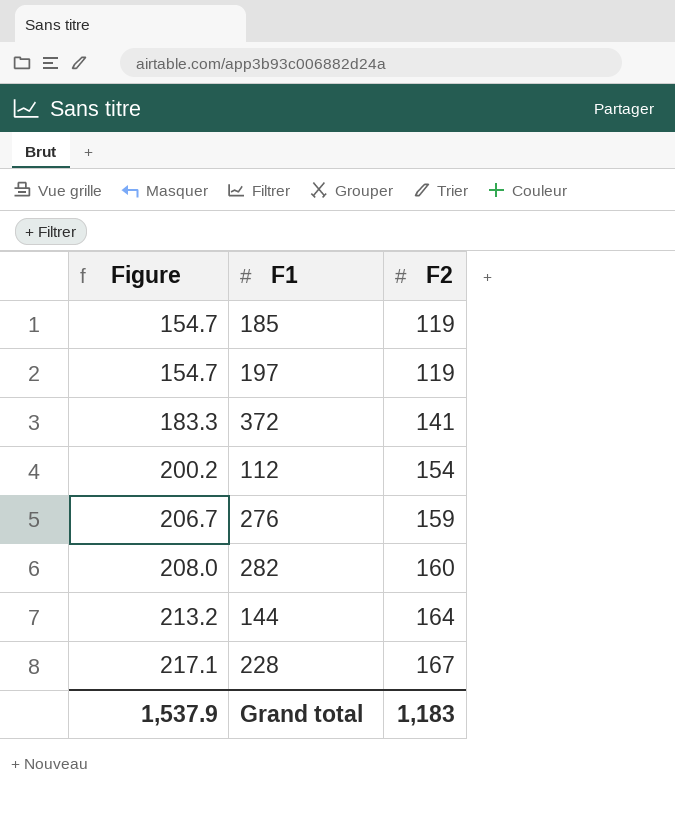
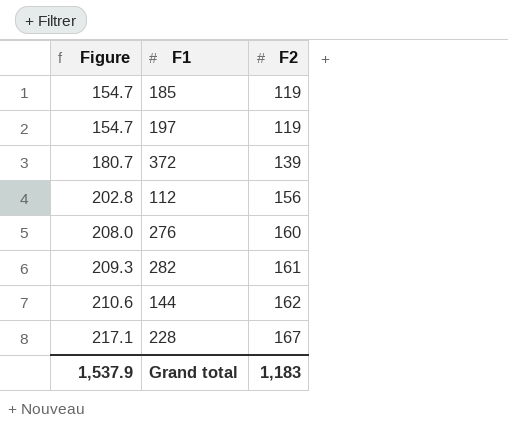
372 | Figure: 183.3 -> 180.7
372 | F2: 141 -> 139
112 | Figure: 200.2 -> 202.8
112 | F2: 154 -> 156
276 | Figure: 206.7 -> 208.0
276 | F2: 159 -> 160
282 | Figure: 208.0 -> 209.3
282 | F2: 160 -> 161
144 | Figure: 213.2 -> 210.6
144 | F2: 164 -> 162

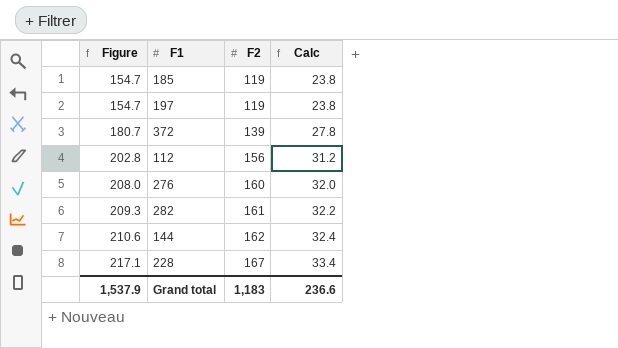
column Calc | formula: none -> [F2] * 0.2

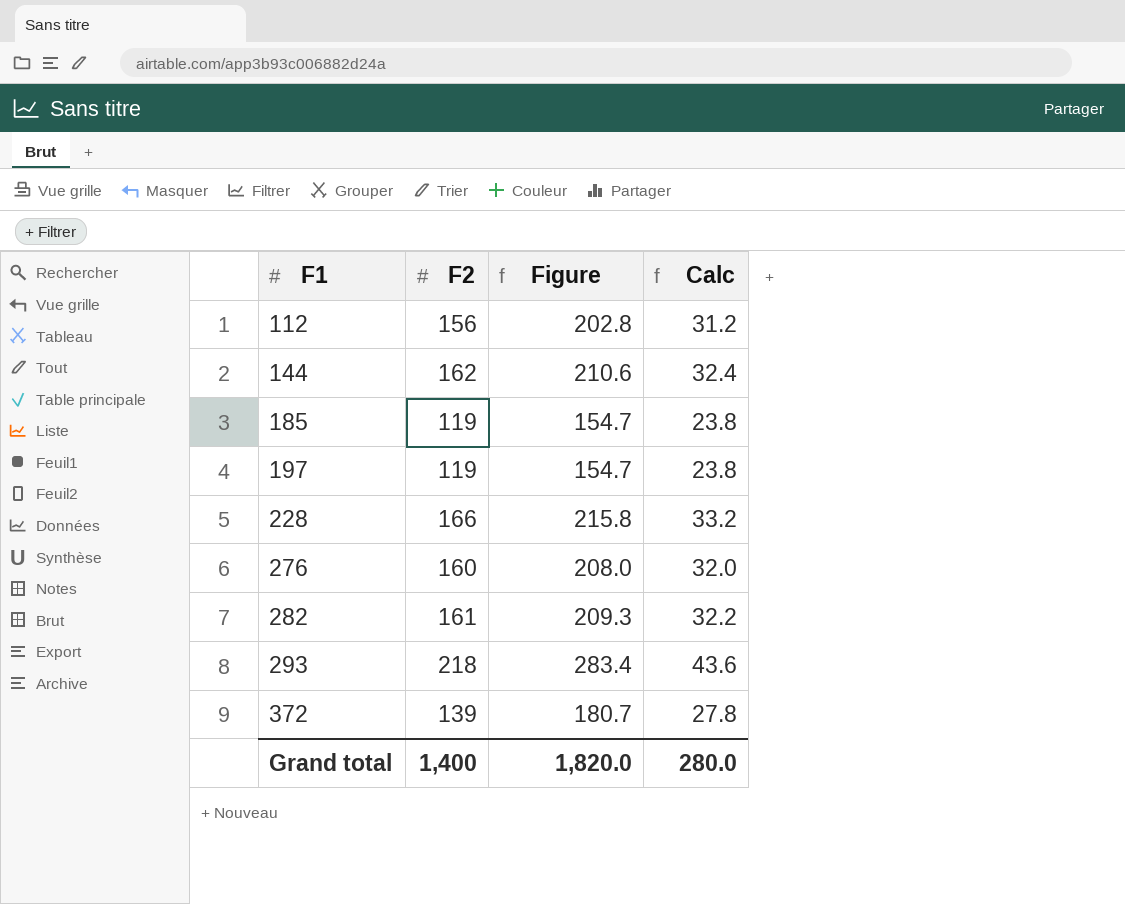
row order: Figure ascending -> F1 ascending
column Figure | position: 1 -> 3
228 | F2: 167 -> 166
228 | Figure: 217.1 -> 215.8
228 | Calc: 33.4 -> 33.2
row 293: none -> 218 | 283.4 | 43.6
Grand total | F2: 1,183 -> 1,400
Grand total | Figure: 1,537.9 -> 1,820.0
Grand total | Calc: 236.6 -> 280.0

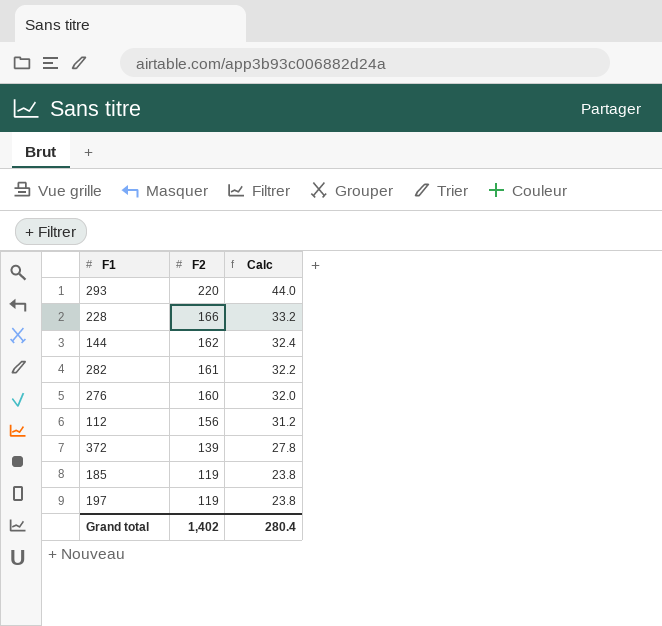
row order: F1 ascending -> F2 descending
column Figure | formula: [F2] * 1.3 -> none
293 | F2: 218 -> 220
293 | Calc: 43.6 -> 44.0
Grand total | F2: 1,400 -> 1,402
Grand total | Calc: 280.0 -> 280.4

